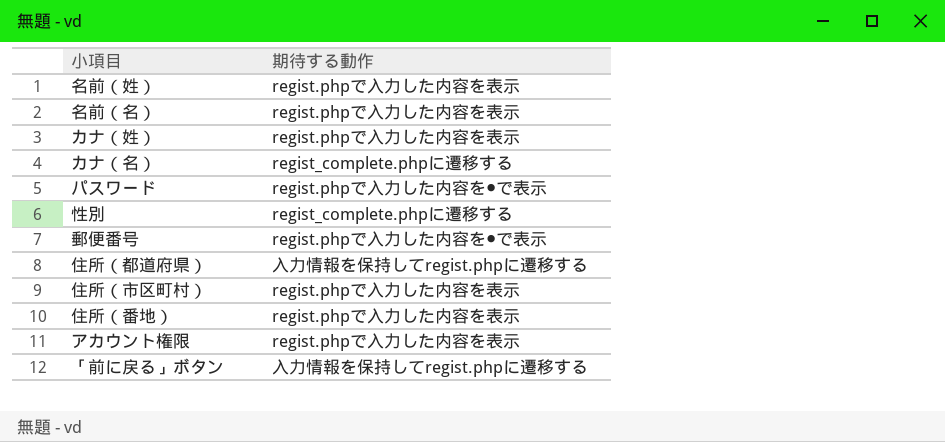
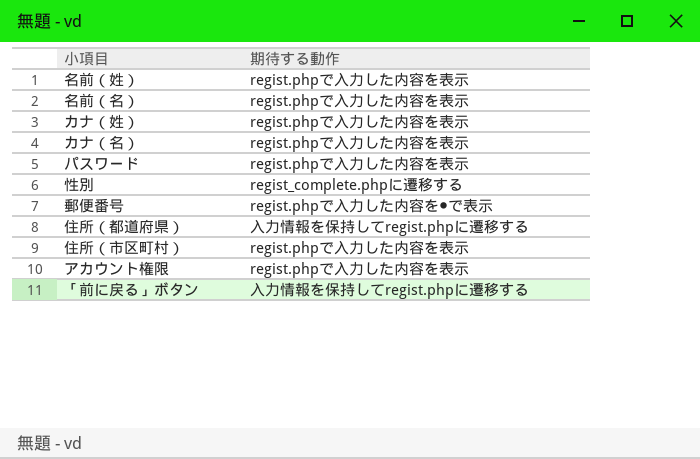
row 住所（番地）: regist.phpで入力した内容を表示 -> none
カナ（名） | 期待する動作: regist_complete.phpに遷移する -> regist.phpで入力した内容を表示
パスワード | 期待する動作: regist.phpで入力した内容を●で表示 -> regist.phpで入力した内容を表示

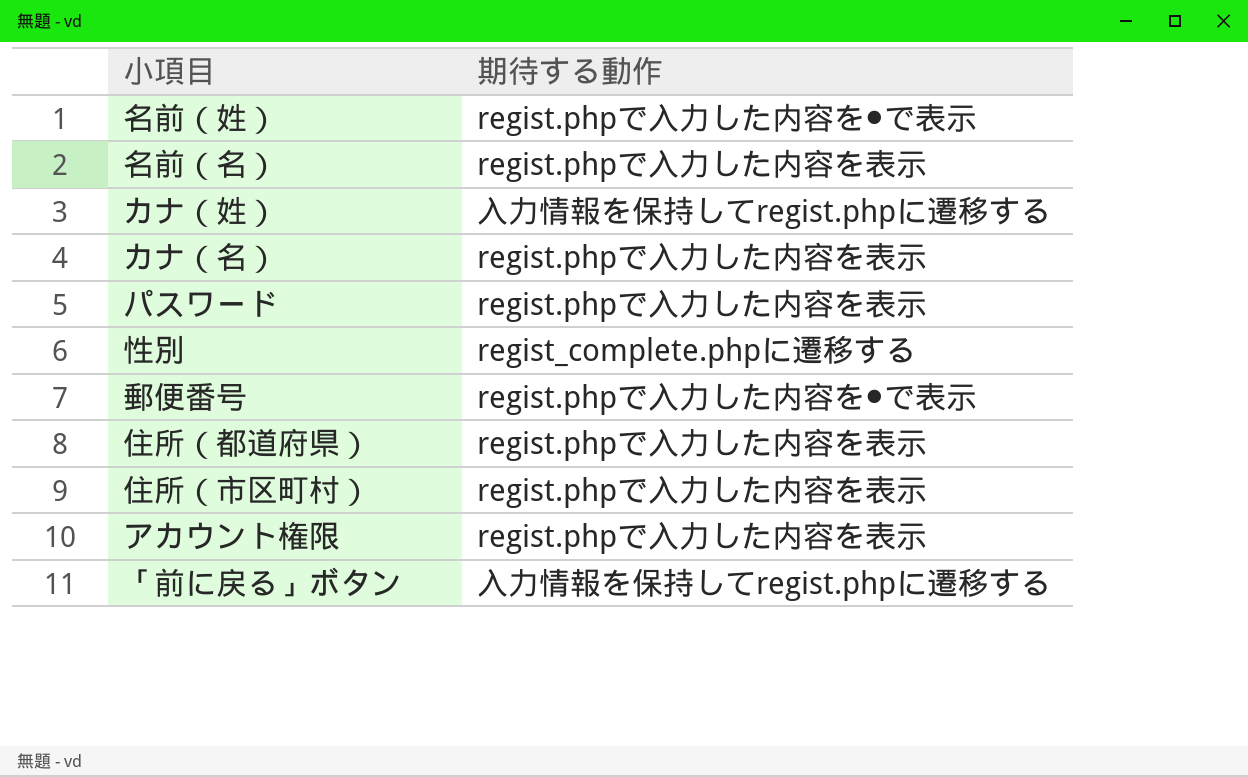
名前（姓） | 期待する動作: regist.phpで入力した内容を表示 -> regist.phpで入力した内容を●で表示
カナ（姓） | 期待する動作: regist.phpで入力した内容を表示 -> 入力情報を保持してregist.phpに遷移する
住所（都道府県） | 期待する動作: 入力情報を保持してregist.phpに遷移する -> regist.phpで入力した内容を表示

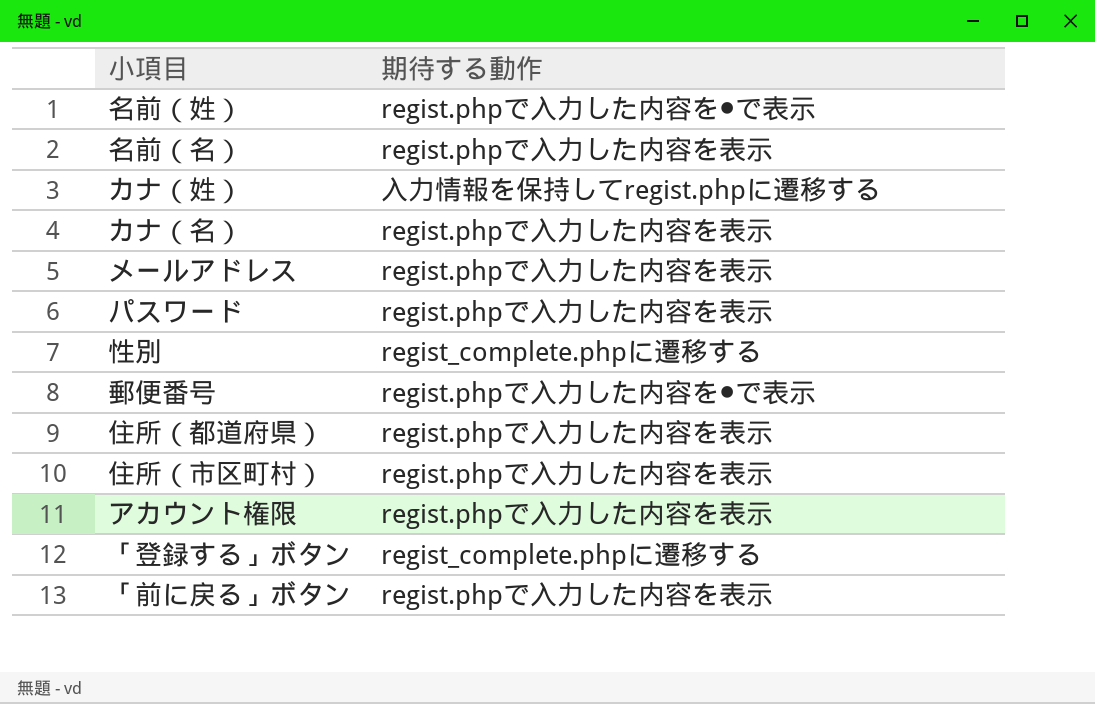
row メールアドレス: none -> regist.phpで入力した内容を表示
row 「登録する」ボタン: none -> regist_complete.phpに遷移する
「前に戻る」ボタン | 期待する動作: 入力情報を保持してregist.phpに遷移する -> regist.phpで入力した内容を表示

